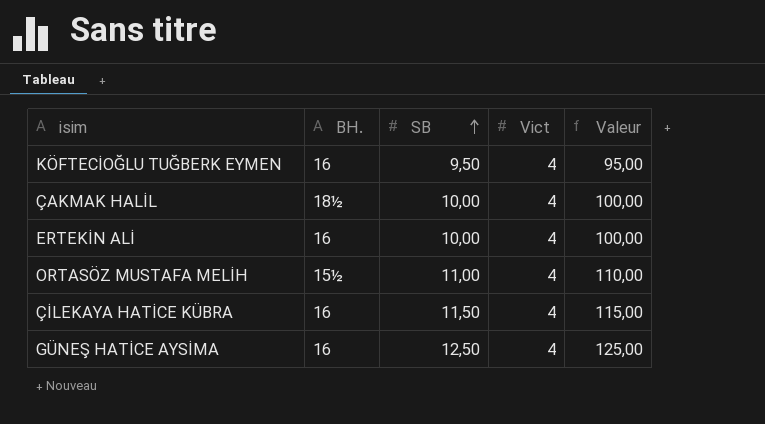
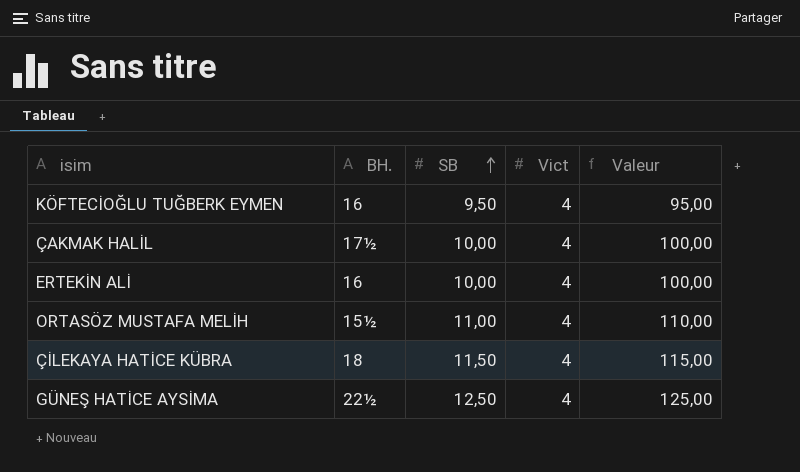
ÇAKMAK HALİL | BH.: 18½ -> 17½
ÇİLEKAYA HATİCE KÜBRA | BH.: 16 -> 18
GÜNEŞ HATİCE AYSİMA | BH.: 16 -> 22½

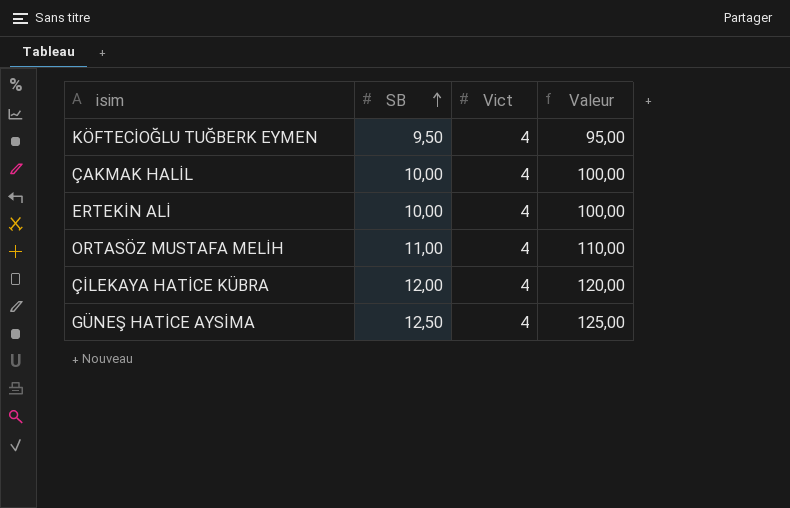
column BH. | position: 2 -> none
ÇİLEKAYA HATİCE KÜBRA | SB: 11,50 -> 12,00
ÇİLEKAYA HATİCE KÜBRA | Valeur: 115,00 -> 120,00

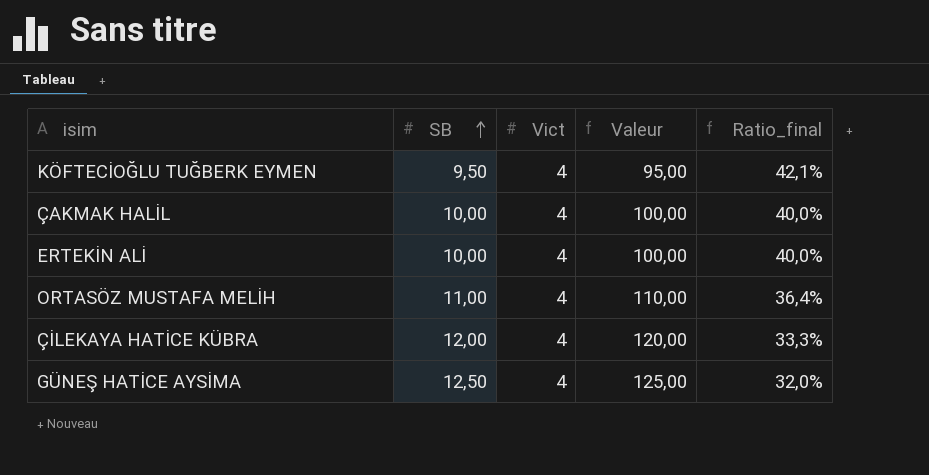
column Ratio_final | formula: none -> [Vict] / [SB]

